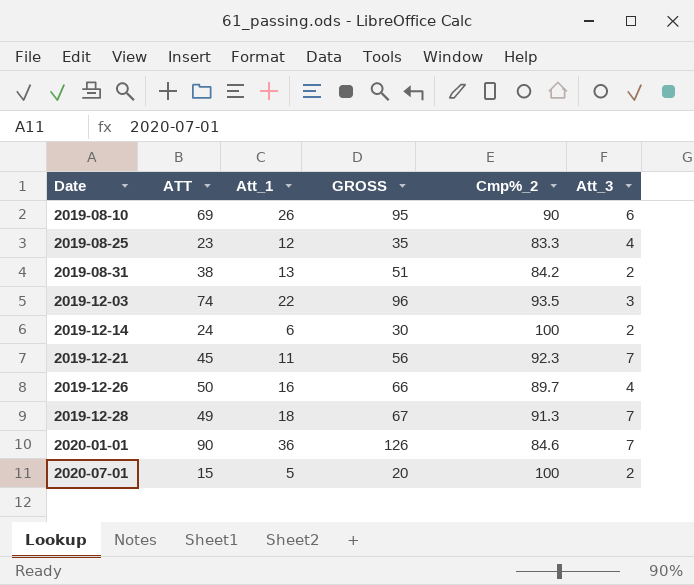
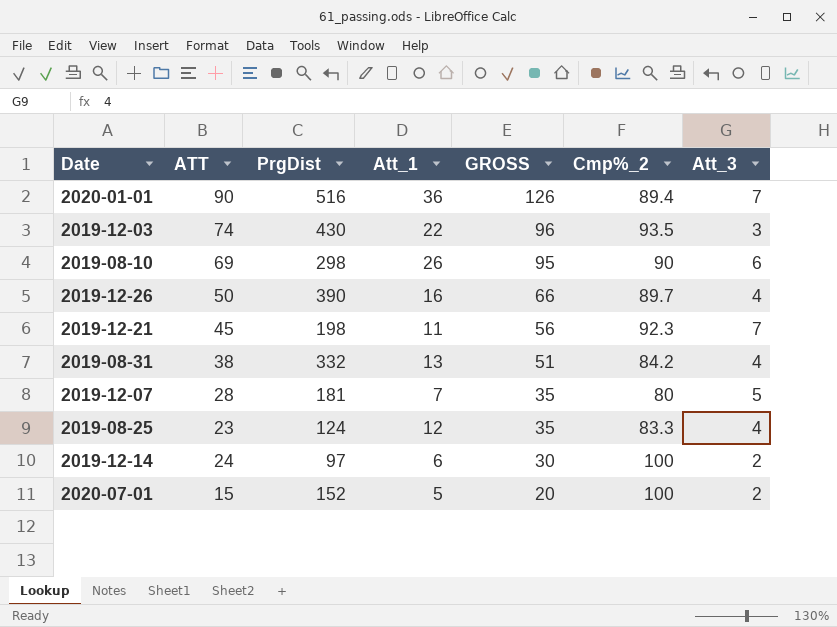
row order: Date ascending -> GROSS descending
column PrgDist | position: none -> 3
row 2019-12-28: 49 | 18 | 67 | 91.3 | 7 -> none
2020-01-01 | Cmp%_2: 84.6 -> 89.4
2019-08-31 | Att_3: 2 -> 4
row 2019-12-07: none -> 28 | 181 | 7 | 35 | 80 | 5

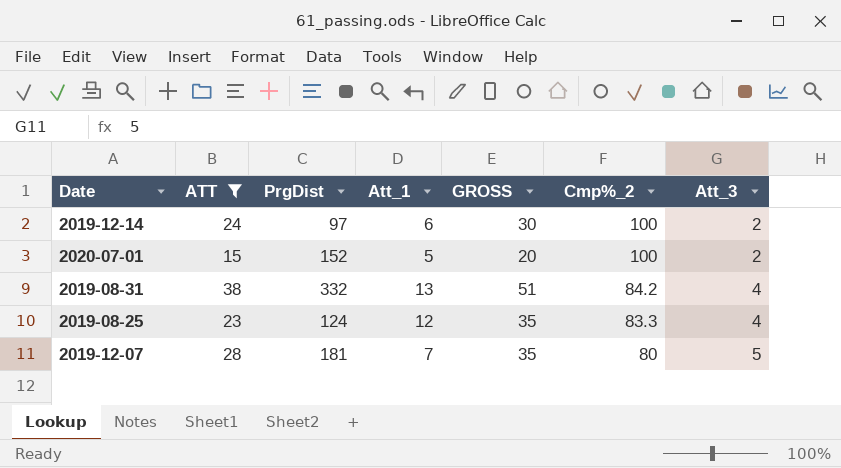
filter: none -> ATT <= 38
row order: GROSS descending -> Cmp%_2 descending

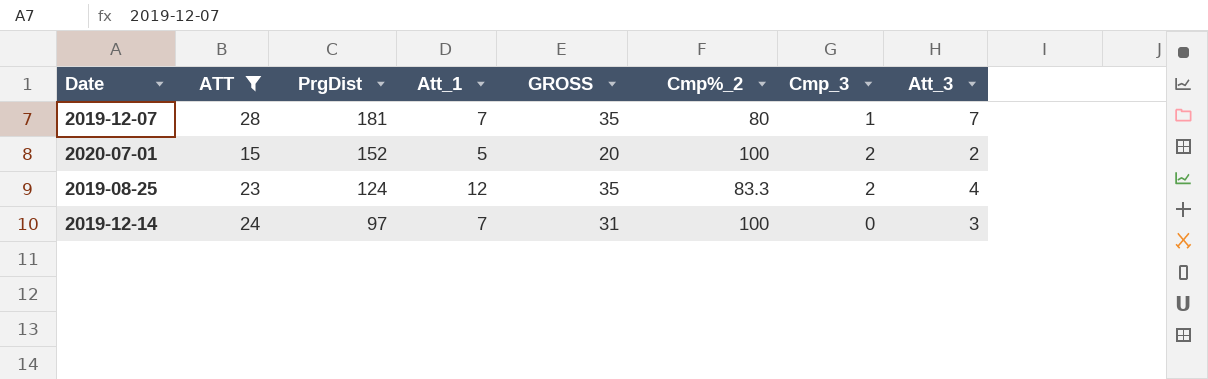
row order: Cmp%_2 descending -> PrgDist descending
column Cmp_3 | position: none -> 7
row 2019-08-31: 38 | 332 | 13 | 51 | 84.2 | 4 -> none
2019-12-07 | Att_3: 5 -> 7
2019-12-14 | Att_1: 6 -> 7
2019-12-14 | GROSS: 30 -> 31
2019-12-14 | Att_3: 2 -> 3

